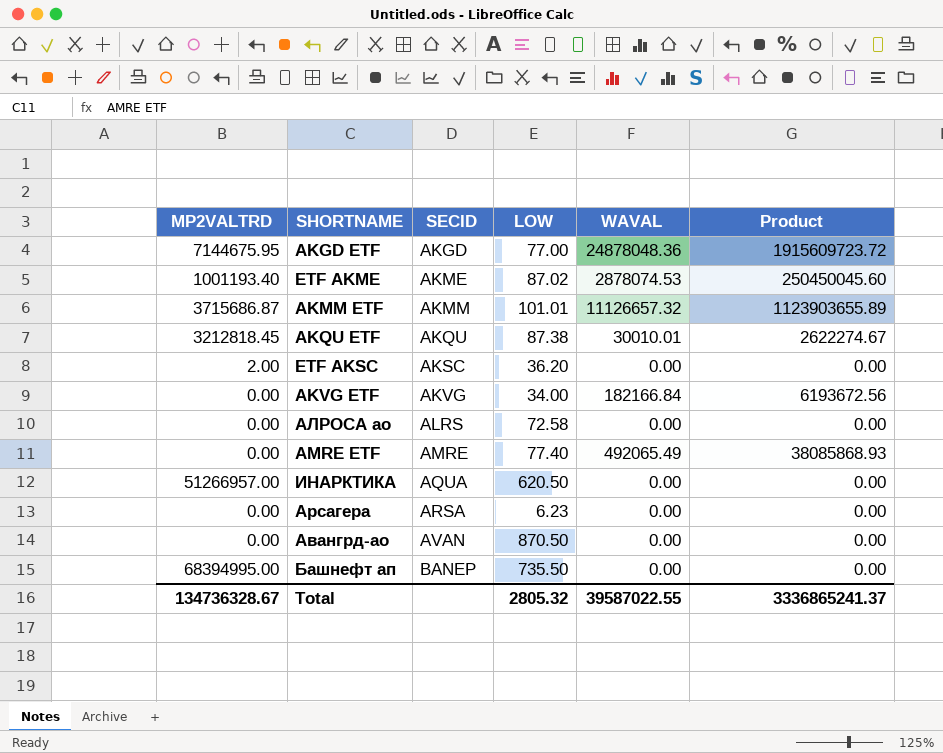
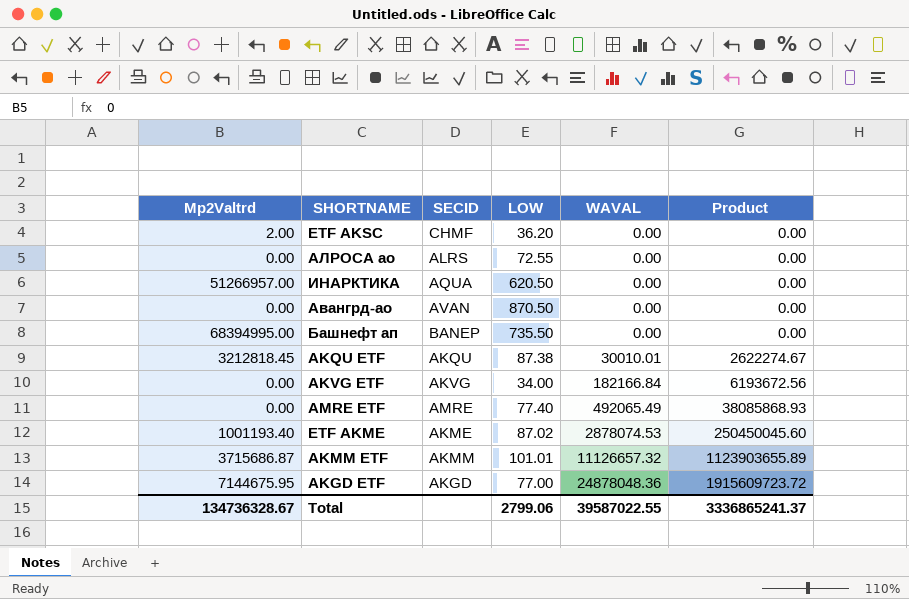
row order: SECID ascending -> WAVAL ascending
column name: MP2VALTRD -> Mp2Valtrd
row Арсагера: 0.00 | ARSA | 6.23 | 0.00 | 0.00 -> none
ETF AKSC | SECID: AKSC -> CHMF
АЛРОСА ао | LOW: 72.58 -> 72.55
Total | LOW: 2805.32 -> 2799.06

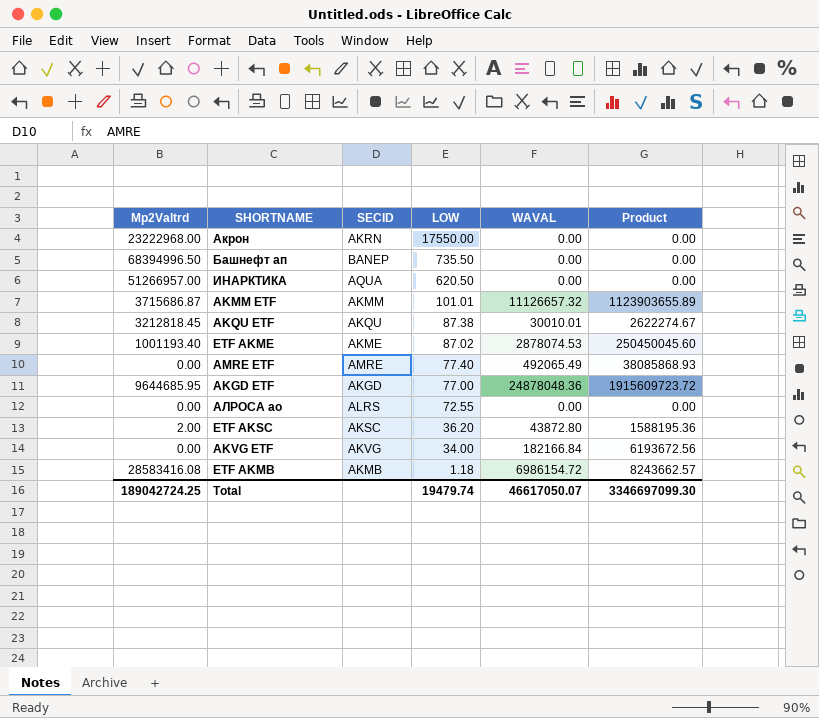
row order: WAVAL ascending -> LOW descending
row Авангрд-ао: 0.00 | AVAN | 870.50 | 0.00 | 0.00 -> none
row Акрон: none -> 23222968.00 | AKRN | 17550.00 | 0.00 | 0.00
Башнефт ап | Mp2Valtrd: 68394995.00 -> 68394996.50
AKGD ETF | Mp2Valtrd: 7144675.95 -> 9644685.95
ETF AKSC | SECID: CHMF -> AKSC
ETF AKSC | WAVAL: 0.00 -> 43872.80
ETF AKSC | Product: 0.00 -> 1588195.36
row ETF AKMB: none -> 28583416.08 | AKMB | 1.18 | 6986154.72 | 8243662.57
Total | Mp2Valtrd: 134736328.67 -> 189042724.25
Total | LOW: 2799.06 -> 19479.74
Total | WAVAL: 39587022.55 -> 46617050.07
Total | Product: 3336865241.37 -> 3346697099.30

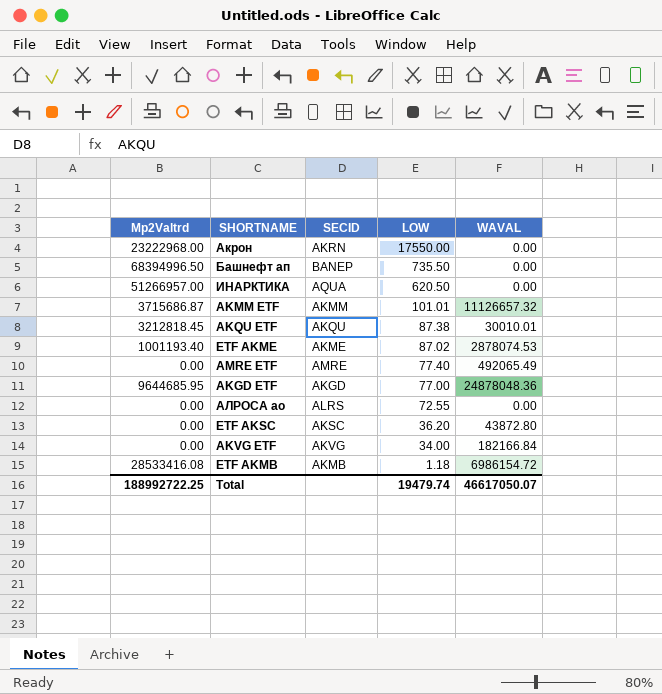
column Product | formula: [LOW] * [WAVAL] -> none
ETF AKSC | Mp2Valtrd: 2.00 -> 0.00
ETF AKMB | Mp2Valtrd: 28583416.08 -> 28533416.08
Total | Mp2Valtrd: 189042724.25 -> 188992722.25

